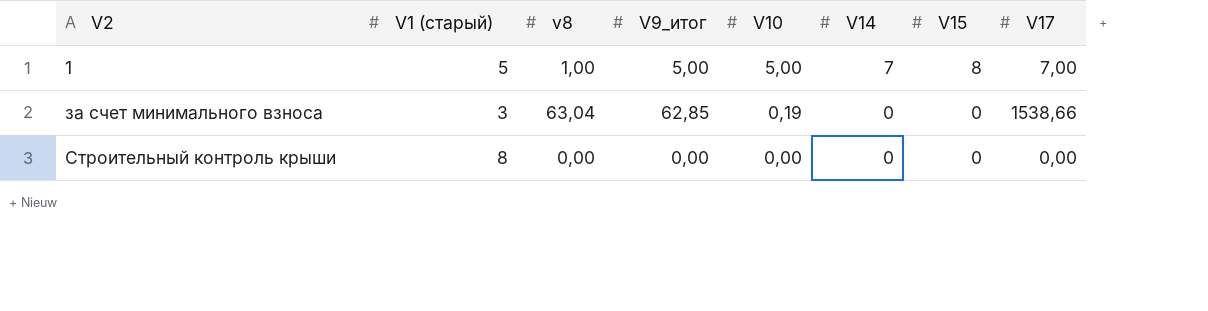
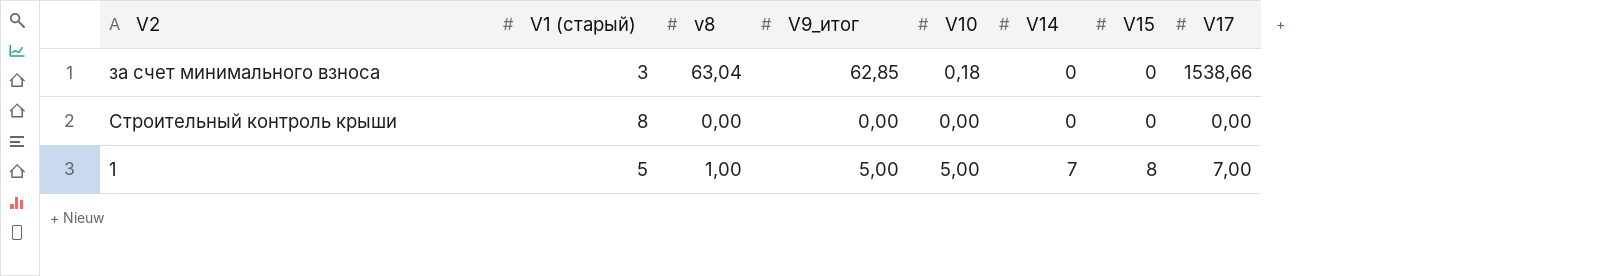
row order: V2 ascending -> V14 ascending
за счет минимального взноса | V10: 0,19 -> 0,18

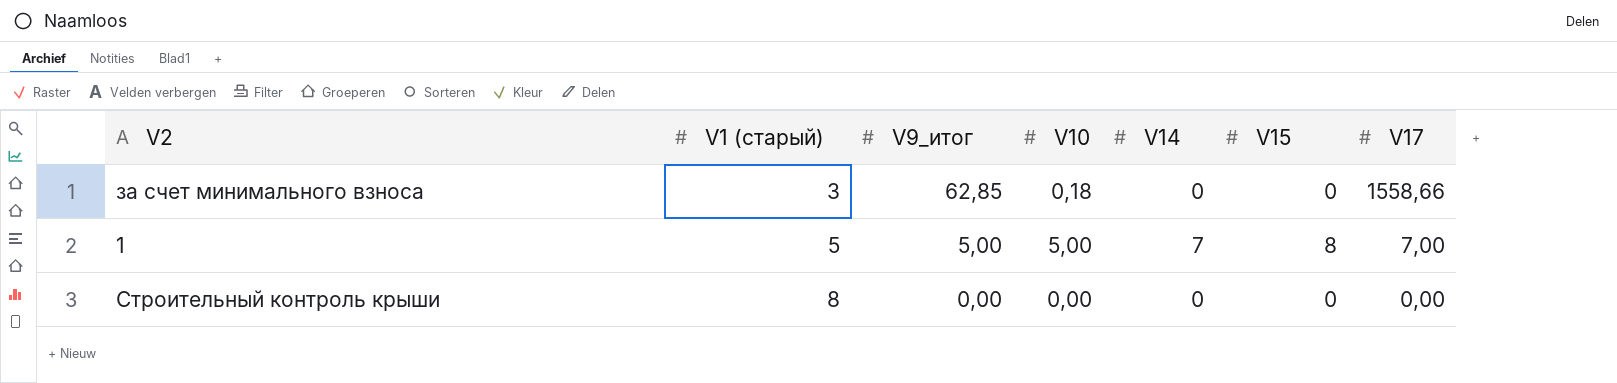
row order: V14 ascending -> V1 (старый) ascending
column v8 | position: 3 -> none
за счет минимального взноса | V17: 1538,66 -> 1558,66

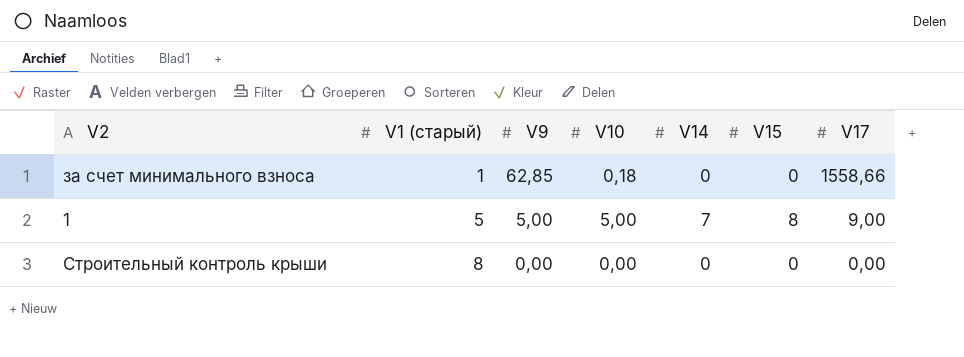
column name: V9_итог -> V9
за счет минимального взноса | V1 (старый): 3 -> 1
1 | V17: 7,00 -> 9,00

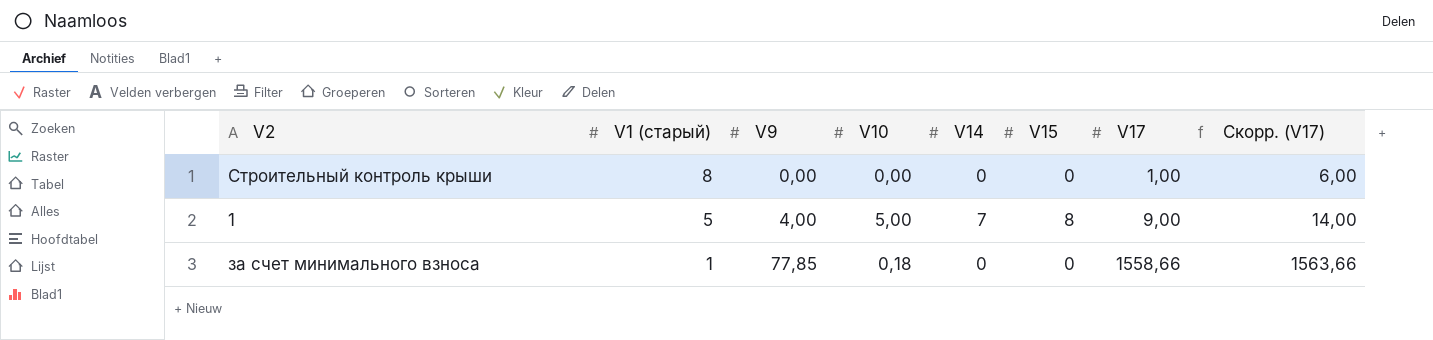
row order: V1 (старый) ascending -> V1 (старый) descending
column Скорр. (V17) | formula: none -> [V17] + 5
Строительный контроль крыши | V17: 0,00 -> 1,00
1 | V9: 5,00 -> 4,00
за счет минимального взноса | V9: 62,85 -> 77,85

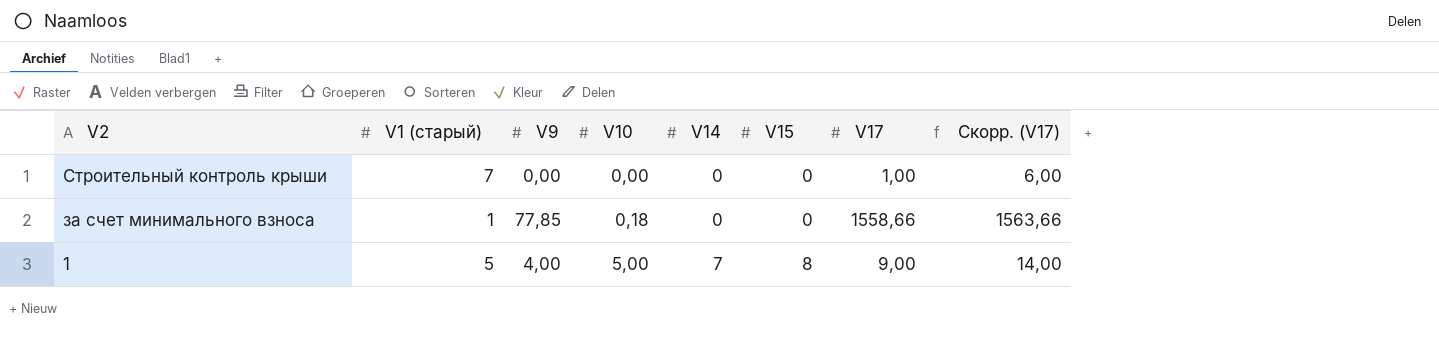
row order: V1 (старый) descending -> V2 descending
Строительный контроль крыши | V1 (старый): 8 -> 7

